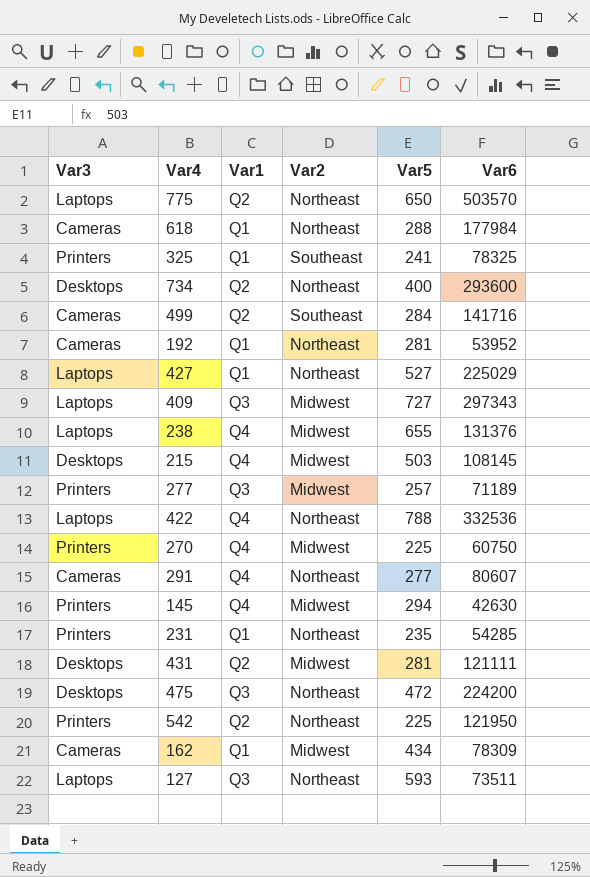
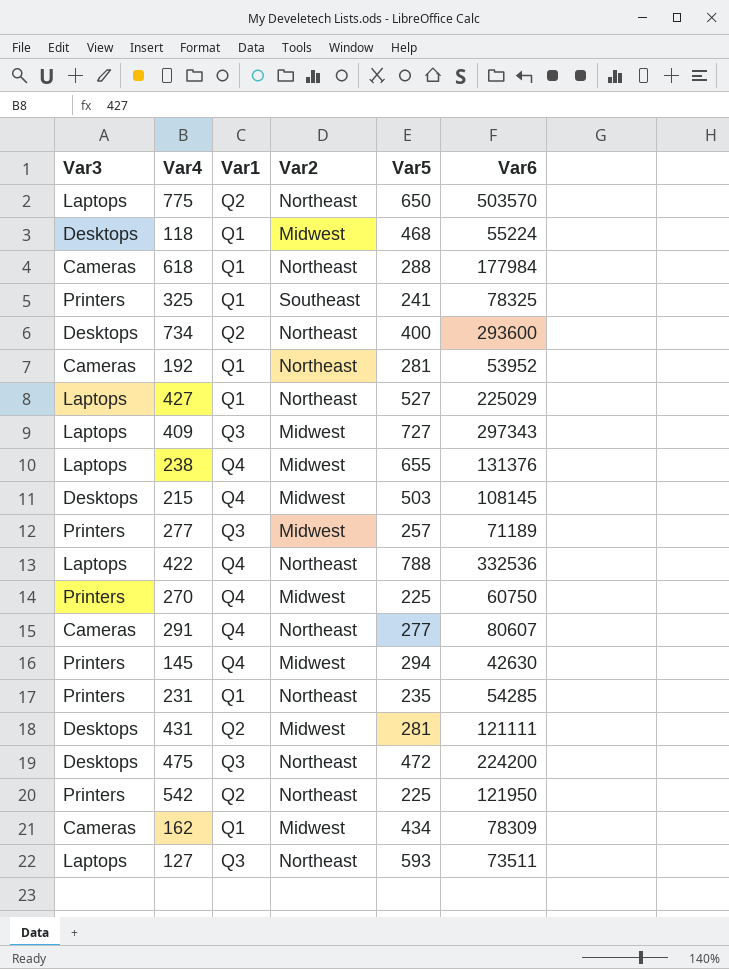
row 499: Cameras | Q2 | Southeast | 284 | 141716 -> none
row 118: none -> Desktops | Q1 | Midwest | 468 | 55224

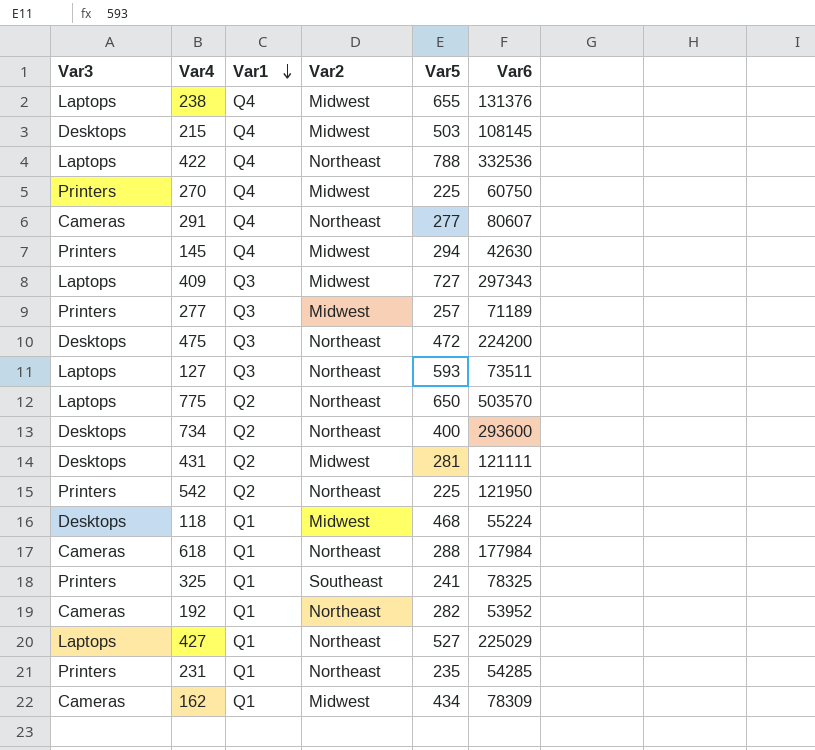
row order: none -> Var1 descending
192 | Var5: 281 -> 282

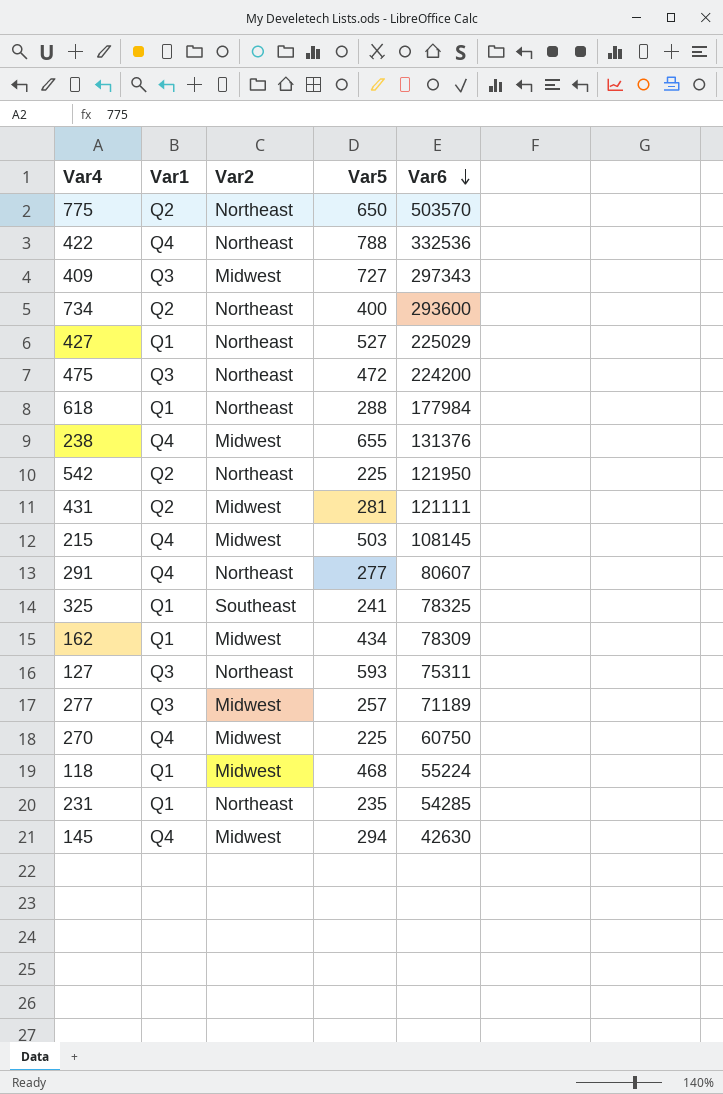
row order: Var1 descending -> Var6 descending
column Var3 | position: 1 -> none
row 192: Cameras | Q1 | Northeast | 282 | 53952 -> none
127 | Var6: 73511 -> 75311

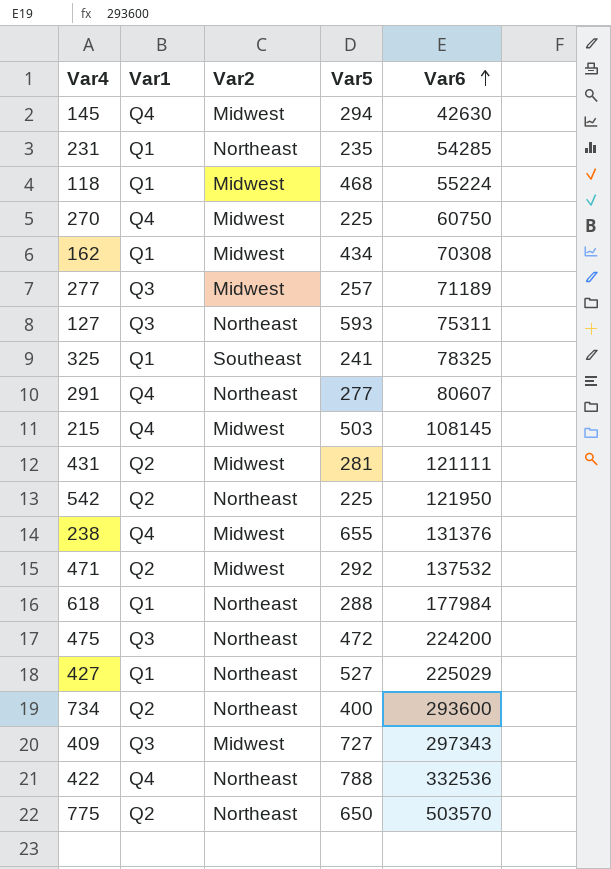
row order: Var6 descending -> Var6 ascending
162 | Var6: 78309 -> 70308
row 471: none -> Q2 | Midwest | 292 | 137532

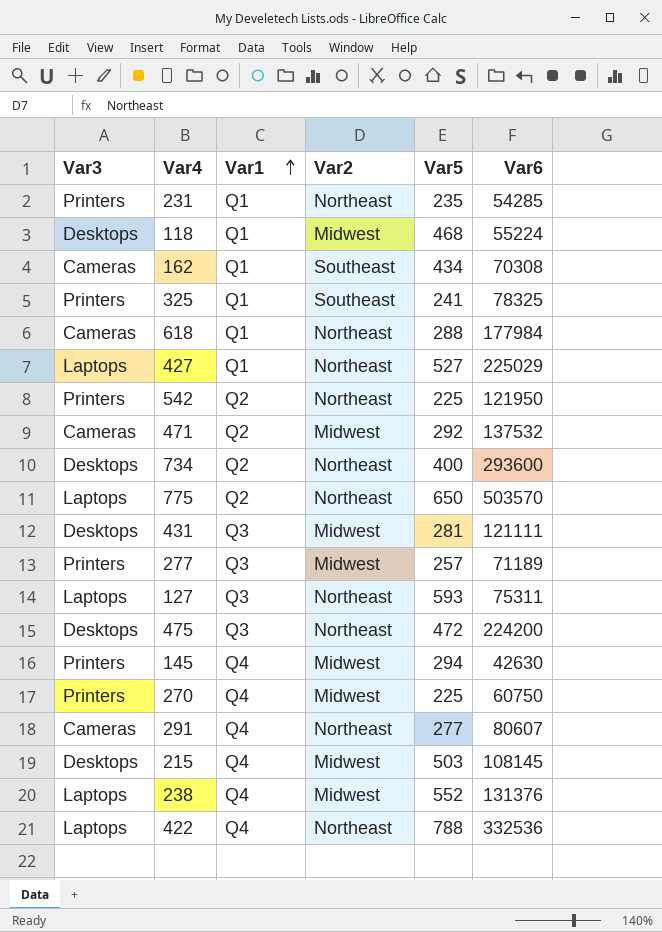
row order: Var6 ascending -> Var1 ascending
column Var3 | position: none -> 1
row 409: Q3 | Midwest | 727 | 297343 -> none
162 | Var2: Midwest -> Southeast
431 | Var1: Q2 -> Q3
238 | Var5: 655 -> 552

